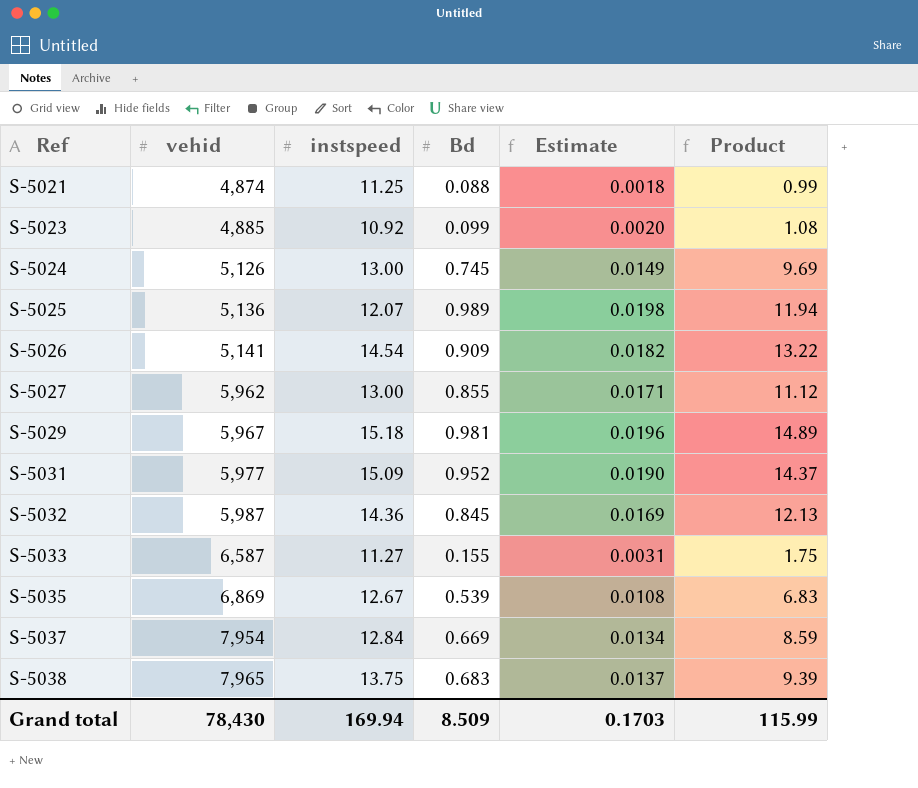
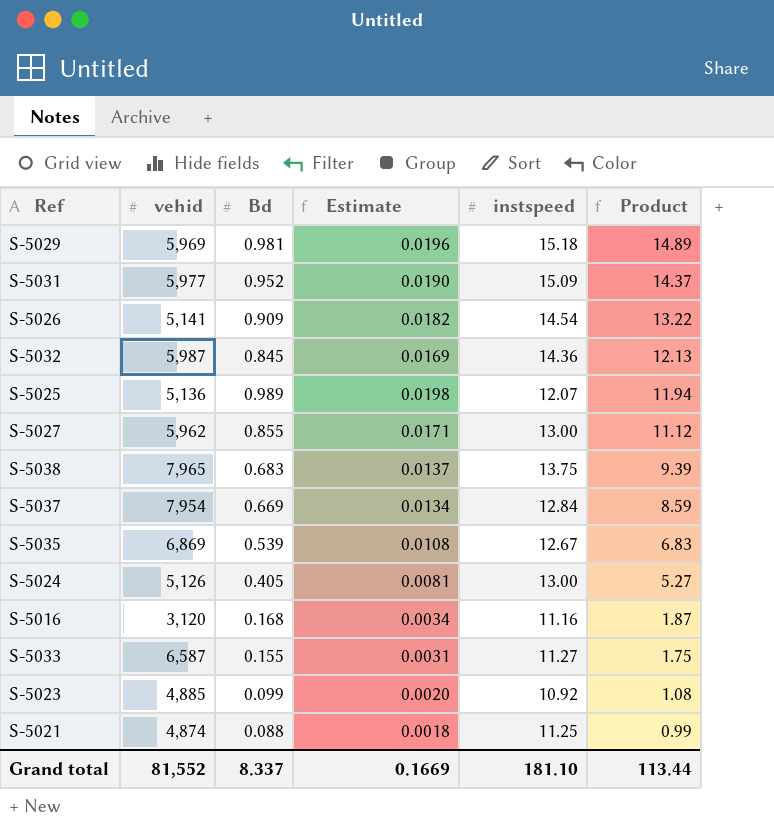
row order: Ref ascending -> Product descending
column instspeed | position: 3 -> 5
S-5029 | vehid: 5,967 -> 5,969
S-5024 | Bd: 0.745 -> 0.405
S-5024 | Estimate: 0.0149 -> 0.0081
S-5024 | Product: 9.69 -> 5.27
row S-5016: none -> 3,120 | 0.168 | 0.0034 | 11.16 | 1.87
Grand total | vehid: 78,430 -> 81,552
Grand total | Bd: 8.509 -> 8.337
Grand total | Estimate: 0.1703 -> 0.1669
Grand total | instspeed: 169.94 -> 181.10
Grand total | Product: 115.99 -> 113.44

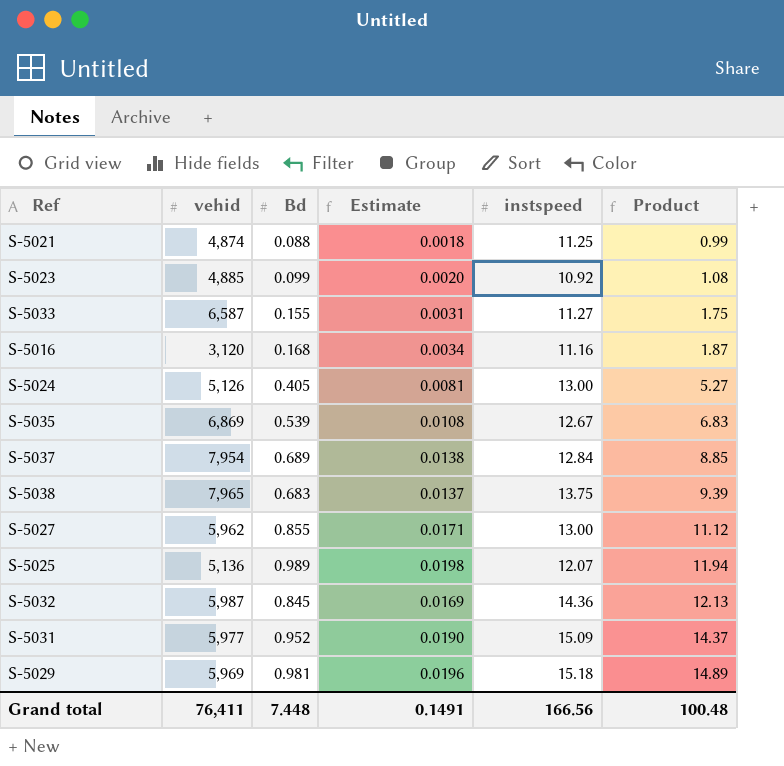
row order: Product descending -> Product ascending
row S-5026: 5,141 | 0.909 | 0.0182 | 14.54 | 13.22 -> none
S-5037 | Bd: 0.669 -> 0.689
S-5037 | Estimate: 0.0134 -> 0.0138
S-5037 | Product: 8.59 -> 8.85
Grand total | vehid: 81,552 -> 76,411
Grand total | Bd: 8.337 -> 7.448
Grand total | Estimate: 0.1669 -> 0.1491
Grand total | instspeed: 181.10 -> 166.56
Grand total | Product: 113.44 -> 100.48

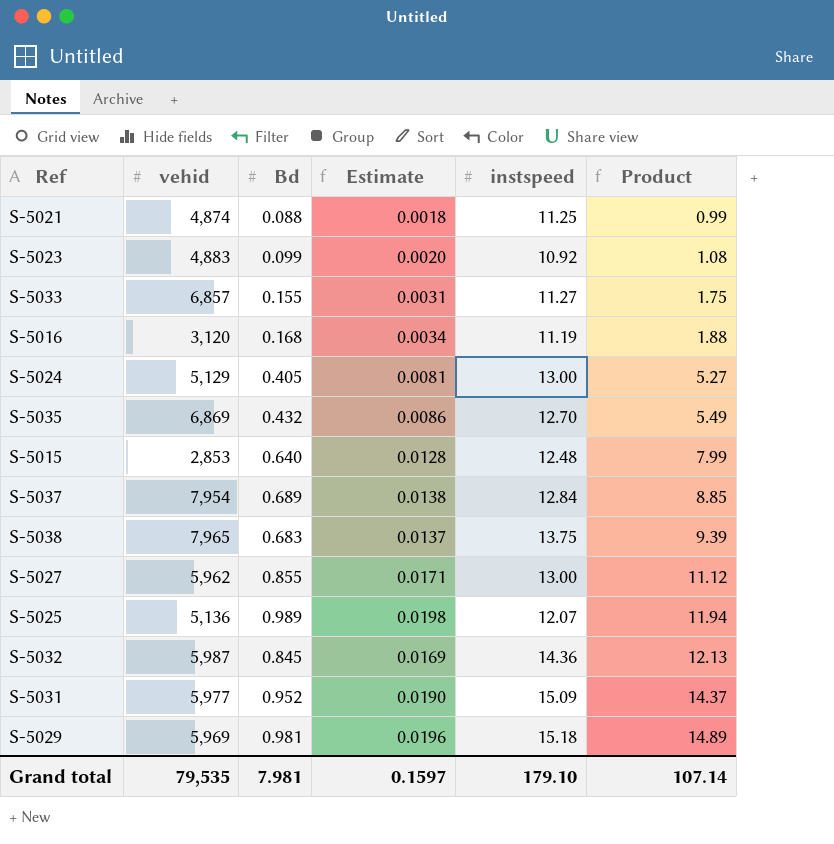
S-5023 | vehid: 4,885 -> 4,883
S-5033 | vehid: 6,587 -> 6,857
S-5016 | instspeed: 11.16 -> 11.19
S-5016 | Product: 1.87 -> 1.88
S-5024 | vehid: 5,126 -> 5,129
S-5035 | Bd: 0.539 -> 0.432
S-5035 | Estimate: 0.0108 -> 0.0086
S-5035 | instspeed: 12.67 -> 12.70
S-5035 | Product: 6.83 -> 5.49
row S-5015: none -> 2,853 | 0.640 | 0.0128 | 12.48 | 7.99
Grand total | vehid: 76,411 -> 79,535
Grand total | Bd: 7.448 -> 7.981
Grand total | Estimate: 0.1491 -> 0.1597
Grand total | instspeed: 166.56 -> 179.10
Grand total | Product: 100.48 -> 107.14

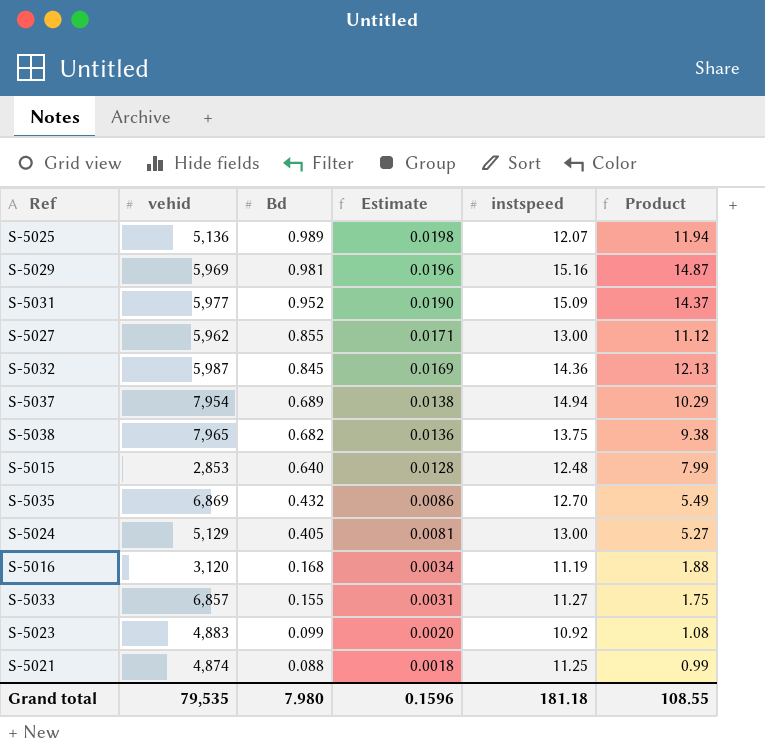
row order: Product ascending -> Bd descending
S-5029 | instspeed: 15.18 -> 15.16
S-5029 | Product: 14.89 -> 14.87
S-5037 | instspeed: 12.84 -> 14.94
S-5037 | Product: 8.85 -> 10.29
S-5038 | Bd: 0.683 -> 0.682
S-5038 | Estimate: 0.0137 -> 0.0136
S-5038 | Product: 9.39 -> 9.38
Grand total | Bd: 7.981 -> 7.980
Grand total | Estimate: 0.1597 -> 0.1596
Grand total | instspeed: 179.10 -> 181.18
Grand total | Product: 107.14 -> 108.55

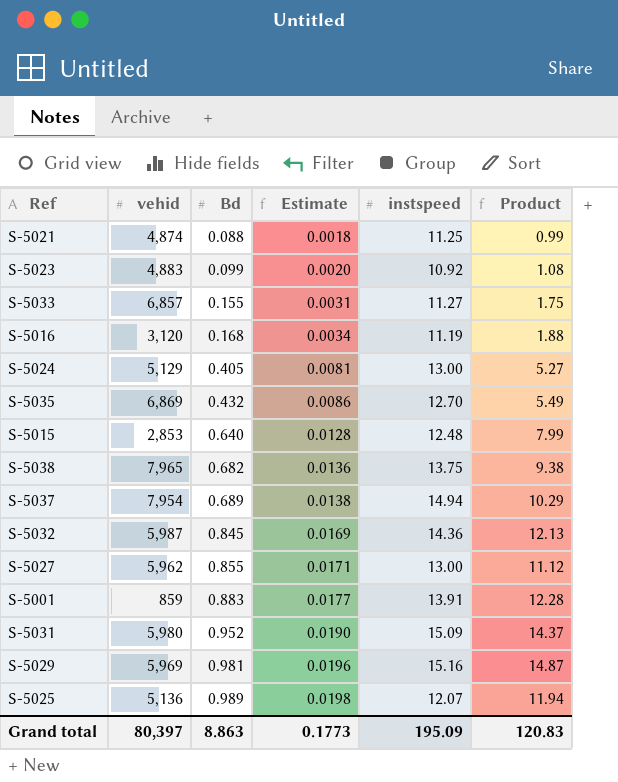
row order: Bd descending -> Bd ascending
row S-5001: none -> 859 | 0.883 | 0.0177 | 13.91 | 12.28
S-5031 | vehid: 5,977 -> 5,980
Grand total | vehid: 79,535 -> 80,397
Grand total | Bd: 7.980 -> 8.863
Grand total | Estimate: 0.1596 -> 0.1773
Grand total | instspeed: 181.18 -> 195.09
Grand total | Product: 108.55 -> 120.83

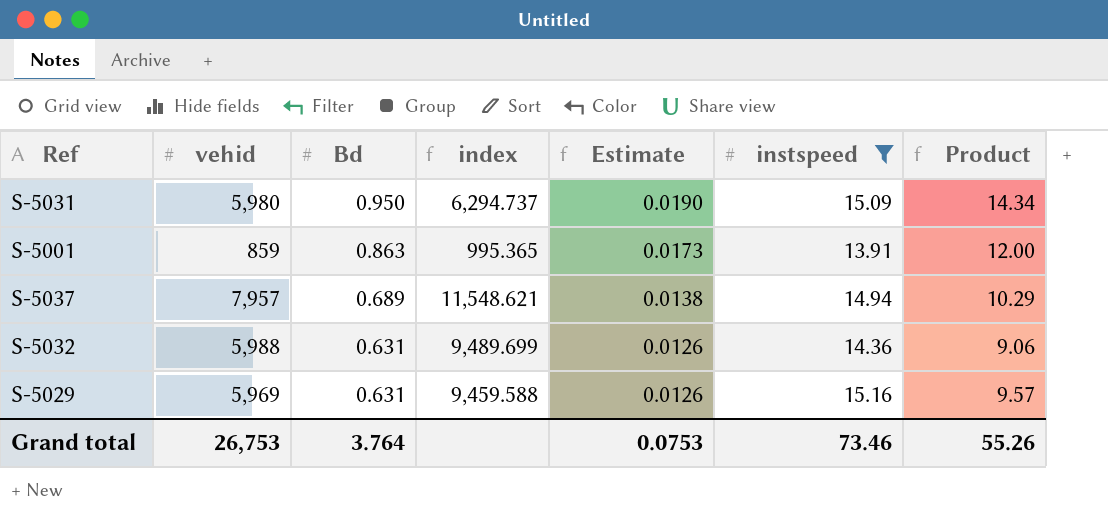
filter: none -> instspeed >= 13.91
row order: Bd ascending -> Bd descending
column index | formula: none -> [vehid] / [Bd]
S-5031 | Bd: 0.952 -> 0.950
S-5031 | Product: 14.37 -> 14.34
S-5001 | Bd: 0.883 -> 0.863
S-5001 | Estimate: 0.0177 -> 0.0173
S-5001 | Product: 12.28 -> 12.00
S-5037 | vehid: 7,954 -> 7,957
S-5032 | vehid: 5,987 -> 5,988
S-5032 | Bd: 0.845 -> 0.631
S-5032 | Estimate: 0.0169 -> 0.0126
S-5032 | Product: 12.13 -> 9.06
S-5029 | Bd: 0.981 -> 0.631
S-5029 | Estimate: 0.0196 -> 0.0126
S-5029 | Product: 14.87 -> 9.57
Grand total | vehid: 80,397 -> 26,753
Grand total | Bd: 8.863 -> 3.764
Grand total | Estimate: 0.1773 -> 0.0753
Grand total | instspeed: 195.09 -> 73.46
Grand total | Product: 120.83 -> 55.26

